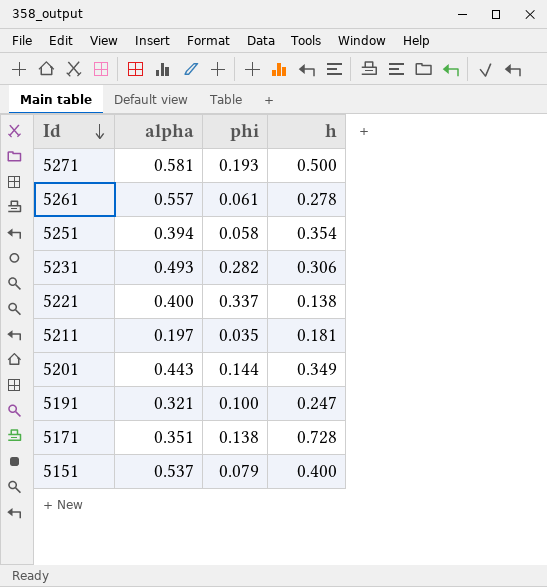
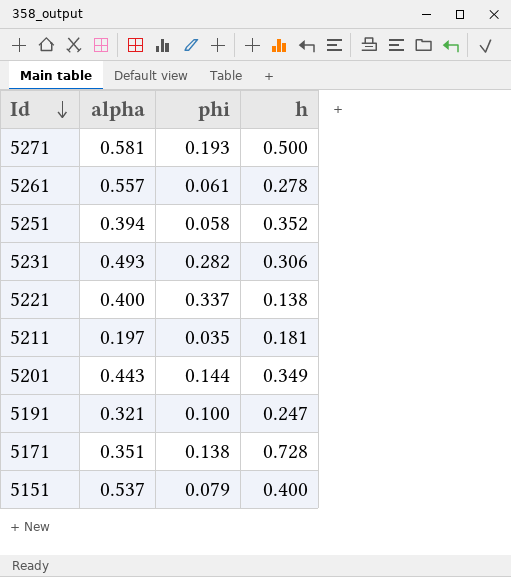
5251 | h: 0.354 -> 0.352

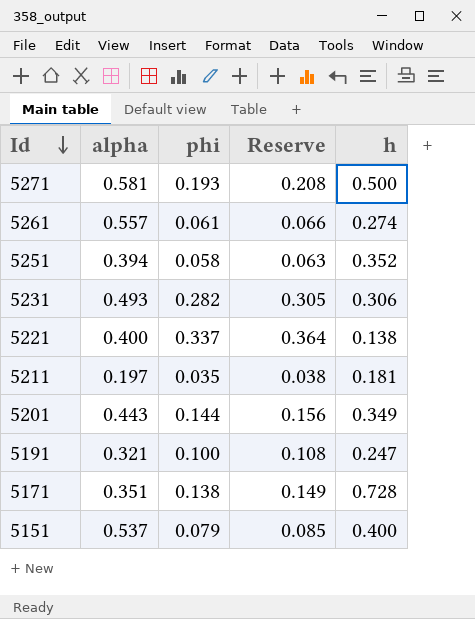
column Reserve | formula: none -> [phi] * 1.08
5261 | h: 0.278 -> 0.274

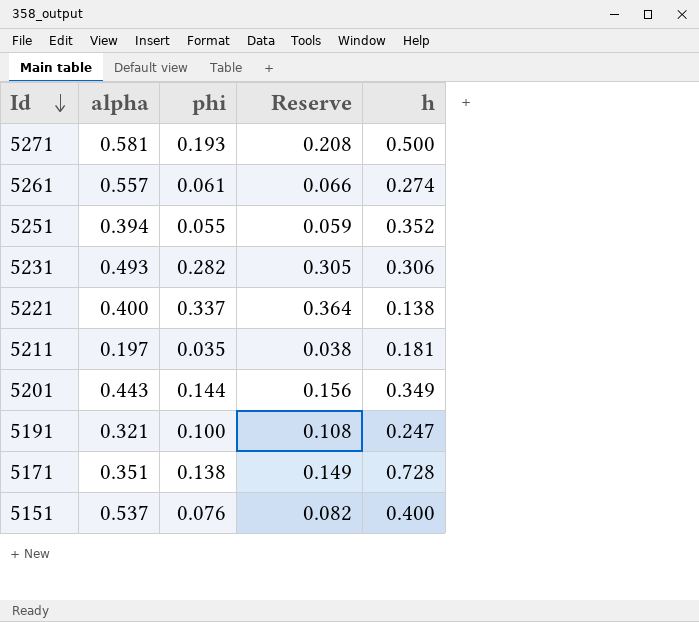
5251 | phi: 0.058 -> 0.055
5251 | Reserve: 0.063 -> 0.059
5151 | phi: 0.079 -> 0.076
5151 | Reserve: 0.085 -> 0.082

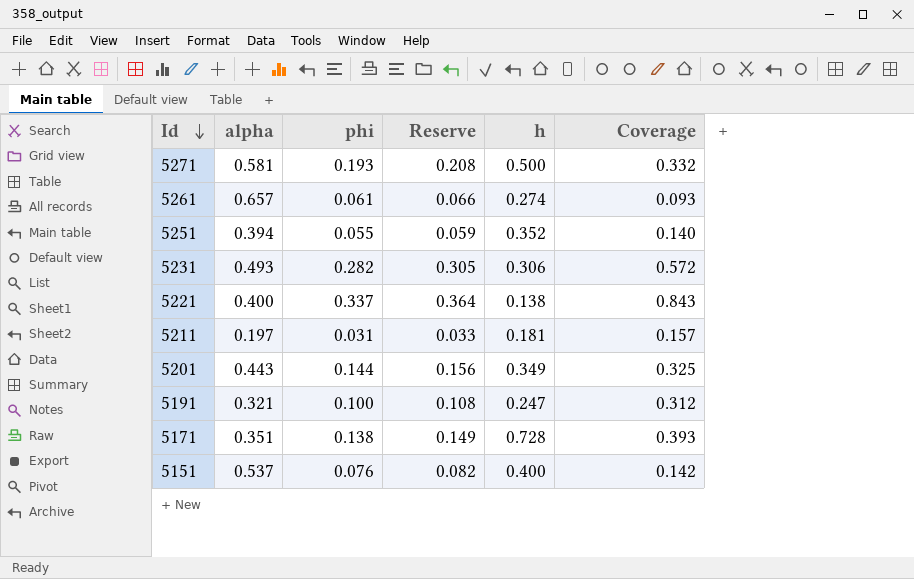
column Coverage | formula: none -> [phi] / [alpha]
5261 | alpha: 0.557 -> 0.657
5211 | phi: 0.035 -> 0.031
5211 | Reserve: 0.038 -> 0.033

